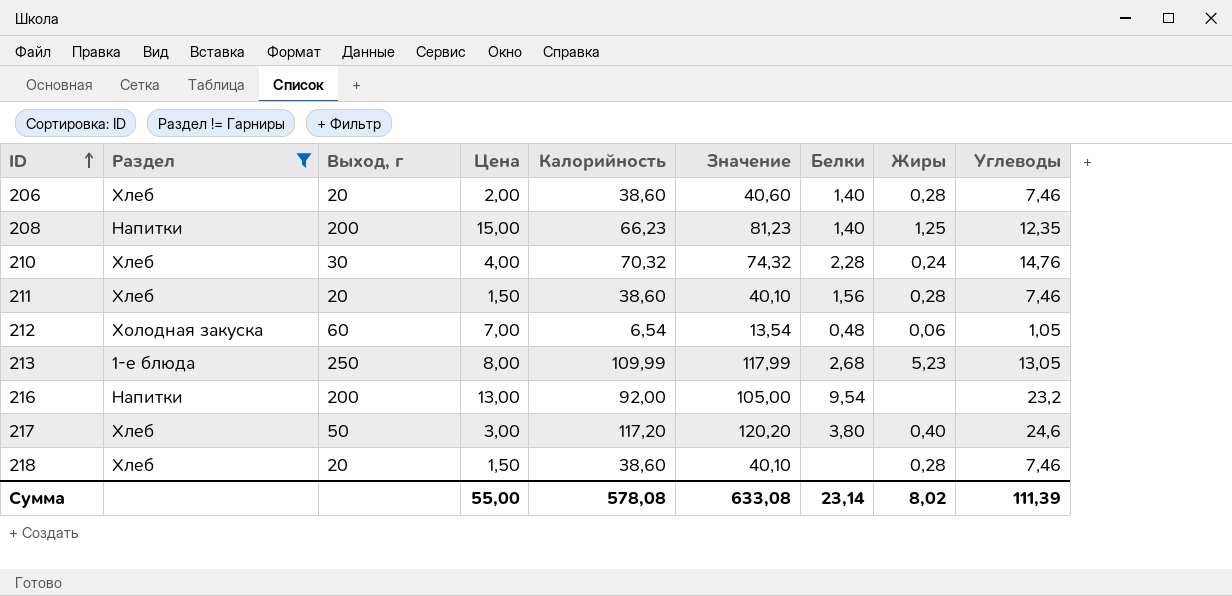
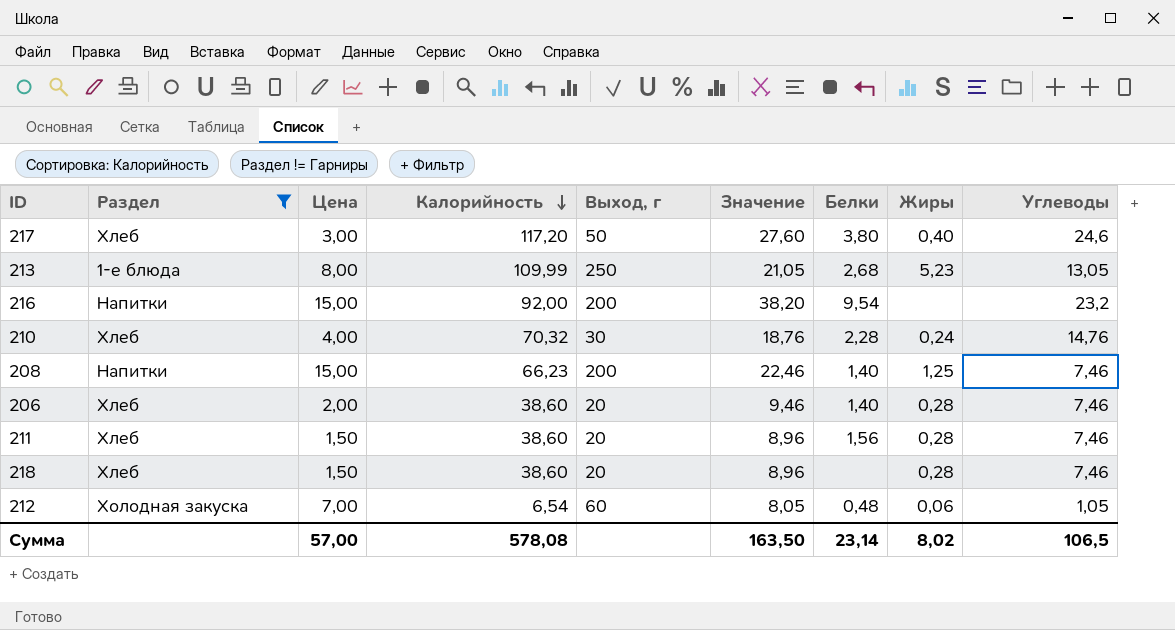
row order: ID ascending -> Калорийность descending
column Выход, г | position: 3 -> 5
column Значение | formula: [Цена] + [Калорийность] -> [Цена] + [Углеводы]
216 | Цена: 13,00 -> 15,00
208 | Углеводы: 12,35 -> 7,46
Сумма | Цена: 55,00 -> 57,00
Сумма | Значение: 633,08 -> 163,50
Сумма | Углеводы: 111,39 -> 106,5

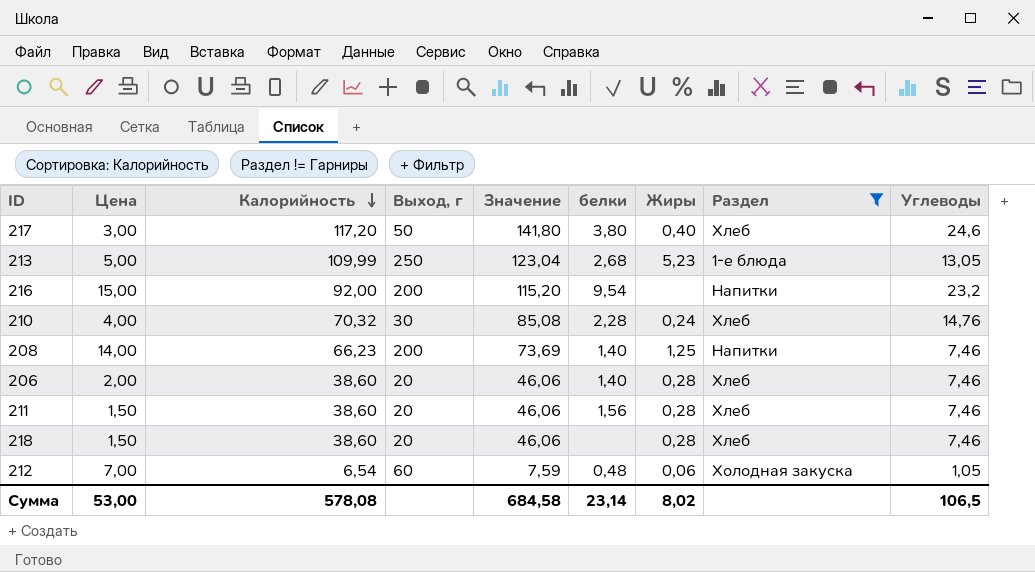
column Значение | formula: [Цена] + [Углеводы] -> [Калорийность] + [Углеводы]
column name: Белки -> белки
column Раздел | position: 2 -> 8
213 | Цена: 8,00 -> 5,00
208 | Цена: 15,00 -> 14,00
Сумма | Цена: 57,00 -> 53,00
Сумма | Значение: 163,50 -> 684,58

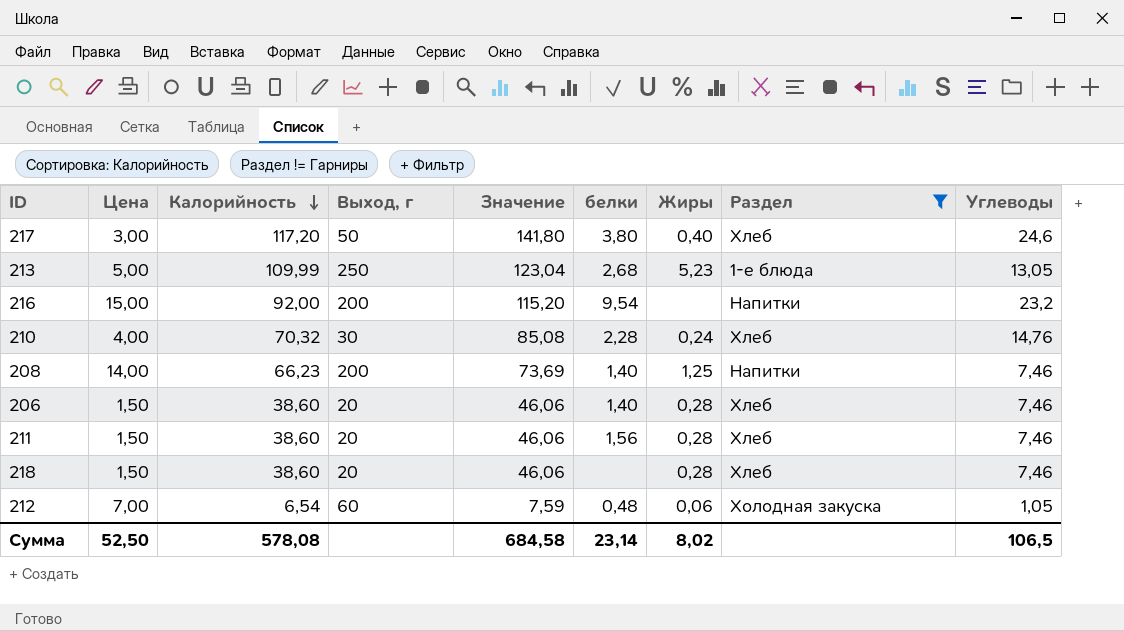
206 | Цена: 2,00 -> 1,50
Сумма | Цена: 53,00 -> 52,50

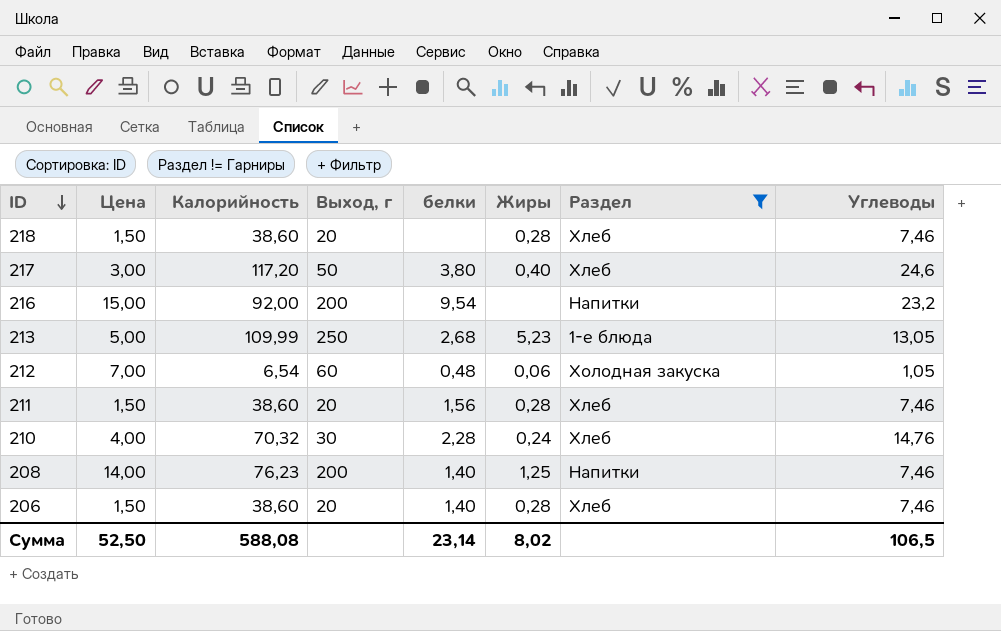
row order: Калорийность descending -> ID descending
column Значение | formula: [Калорийность] + [Углеводы] -> none
208 | Калорийность: 66,23 -> 76,23
Сумма | Калорийность: 578,08 -> 588,08

